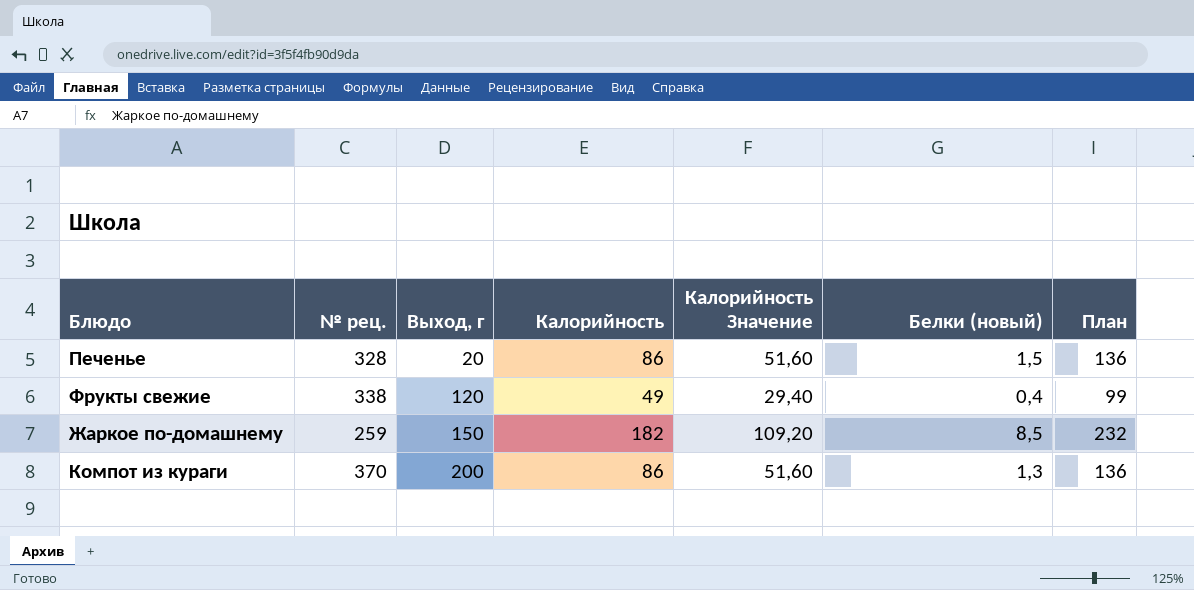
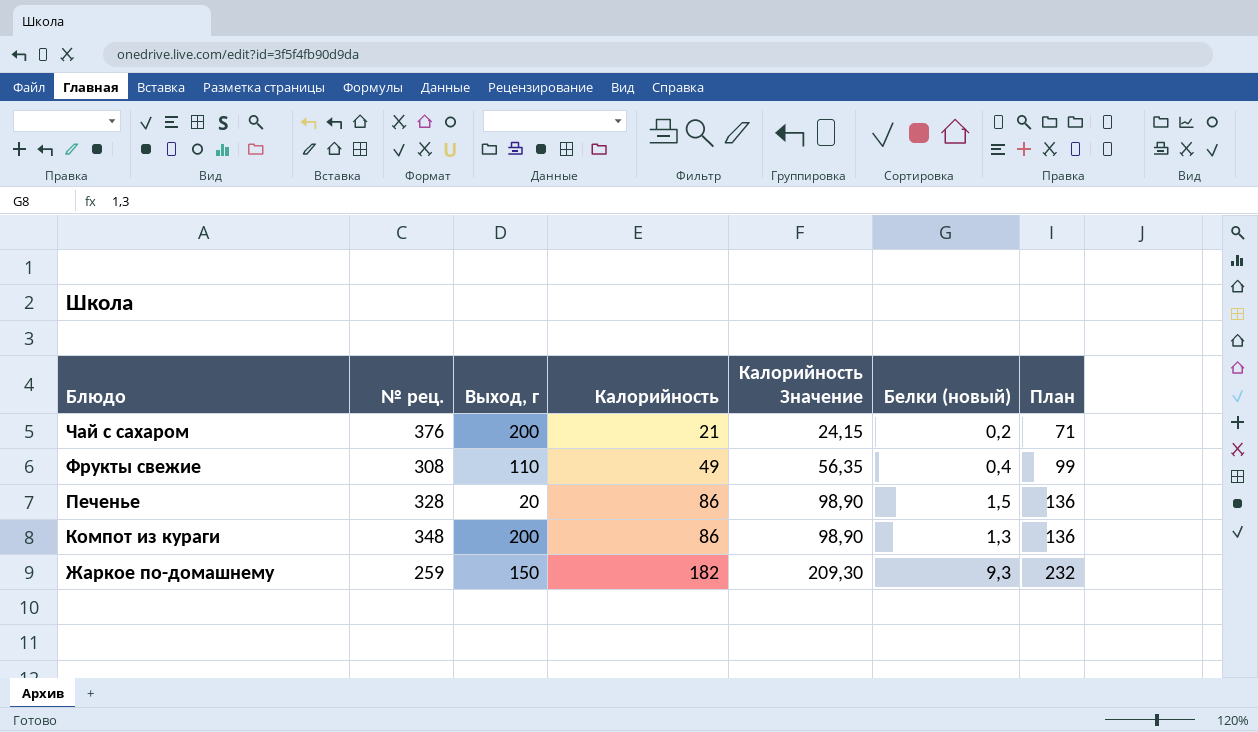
row order: Выход, г ascending -> Блюдо descending
column Калорийность Значение | formula: [Калорийность] * 0,6 -> [Калорийность] * 1,15
row Чай с сахаром: none -> 376 | 200 | 21 | 24,15 | 0,2 | 71
Фрукты свежие | № рец.: 338 -> 308
Фрукты свежие | Выход, г: 120 -> 110
Компот из кураги | № рец.: 370 -> 348
Жаркое по-домашнему | Белки (новый): 8,5 -> 9,3

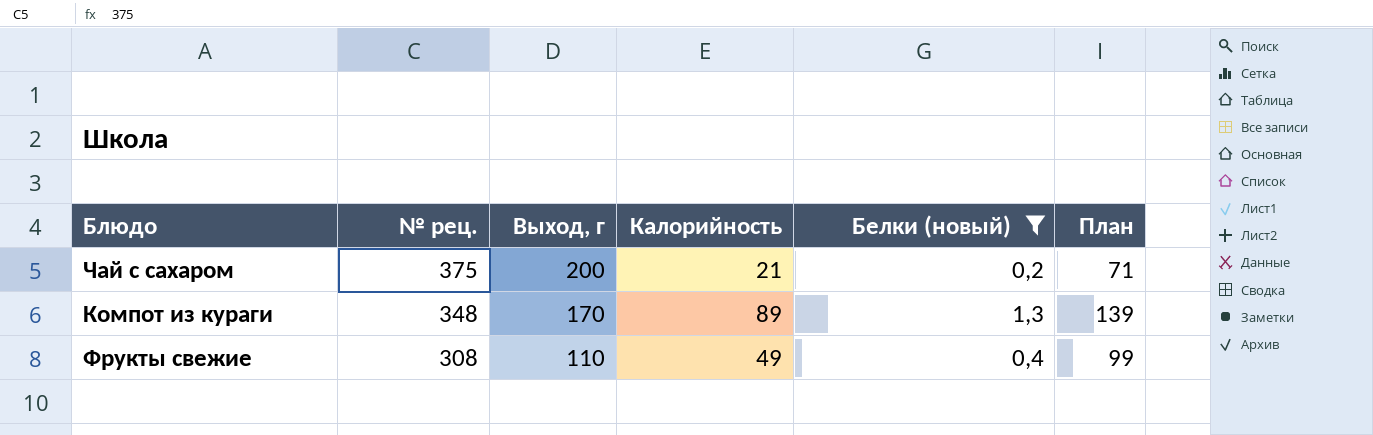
filter: none -> Белки (новый) <= 1,3
row order: Блюдо descending -> № рец. descending
column Калорийность Значение | formula: [Калорийность] * 1,15 -> none
Чай с сахаром | № рец.: 376 -> 375
Компот из кураги | Выход, г: 200 -> 170
Компот из кураги | Калорийность: 86 -> 89
Компот из кураги | План: 136 -> 139

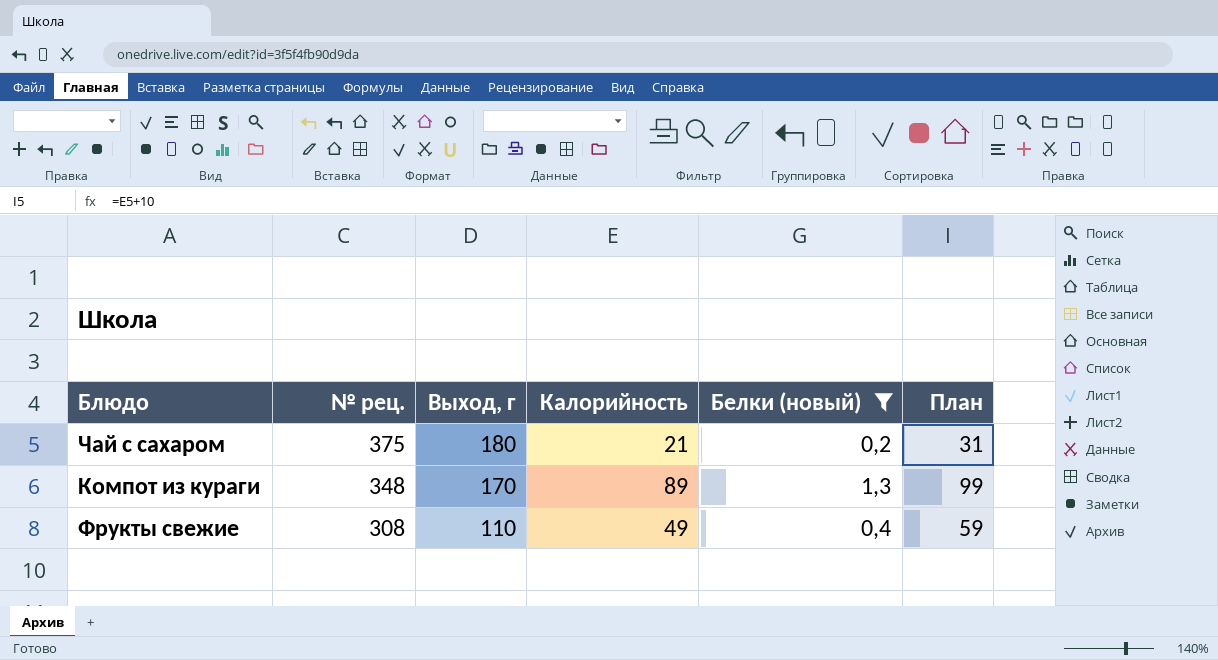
column План | formula: [Калорийность] + 50 -> [Калорийность] + 10
Чай с сахаром | Выход, г: 200 -> 180

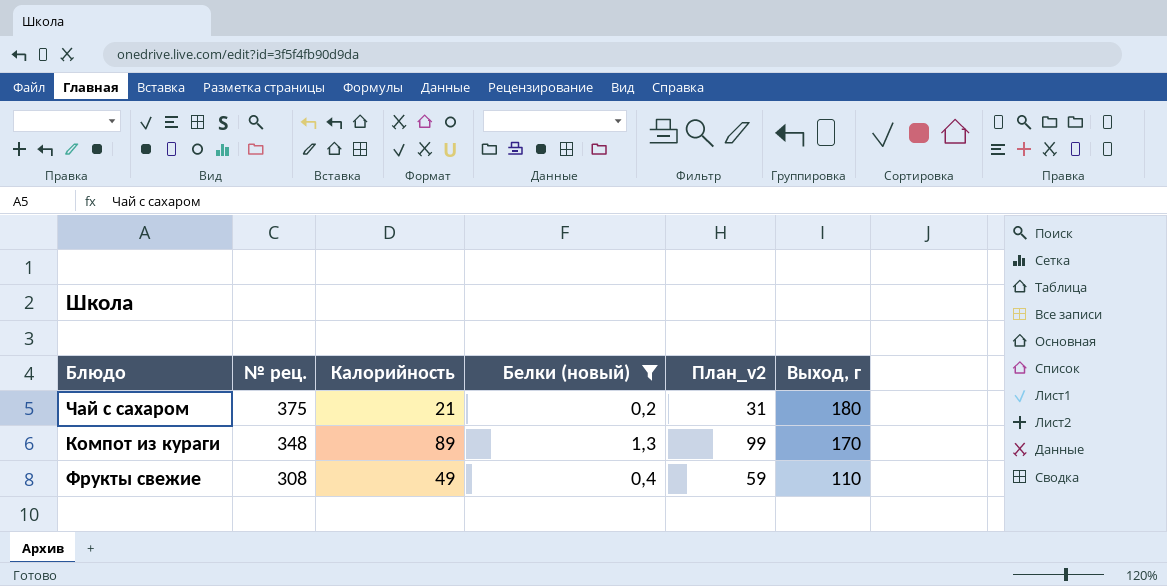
column name: План -> План_v2
column Выход, г | position: 3 -> 6

